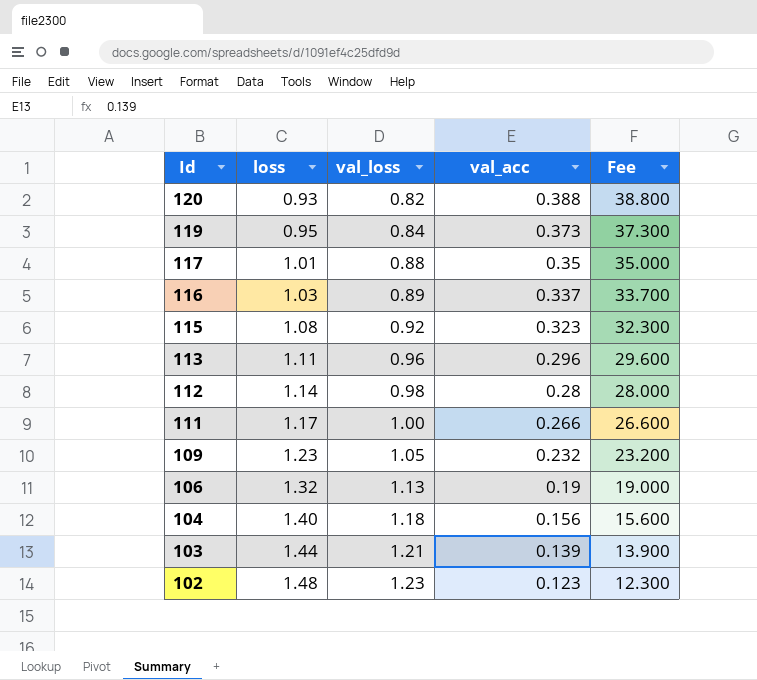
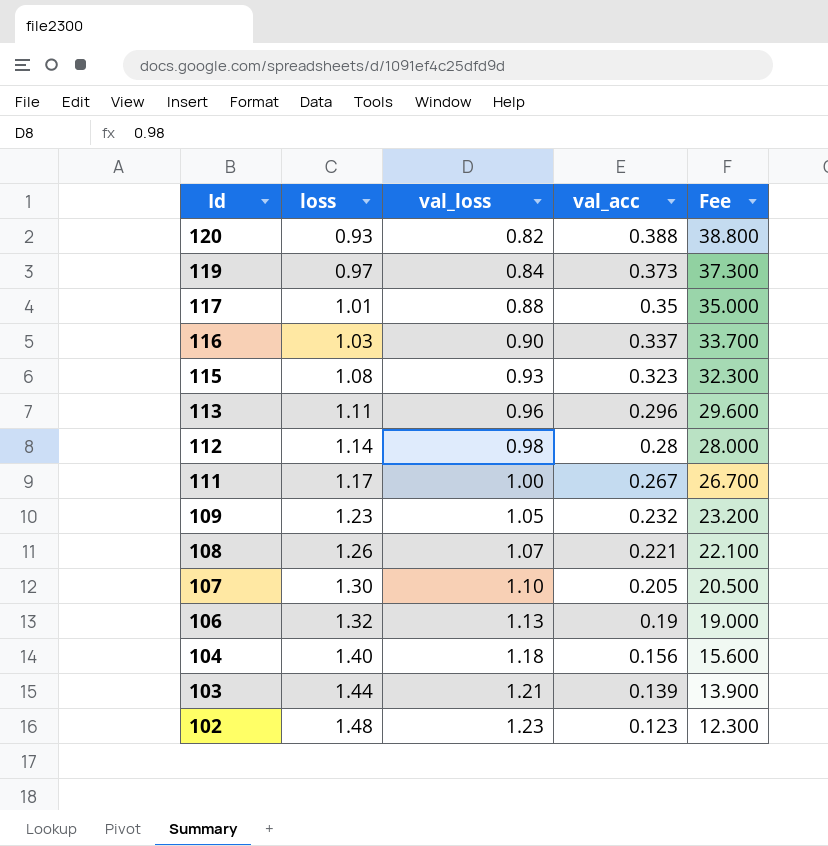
119 | loss: 0.95 -> 0.97
116 | val_loss: 0.89 -> 0.90
115 | val_loss: 0.92 -> 0.93
111 | val_acc: 0.266 -> 0.267
111 | Fee: 26.600 -> 26.700
row 108: none -> 1.26 | 1.07 | 0.221 | 22.100
row 107: none -> 1.30 | 1.10 | 0.205 | 20.500

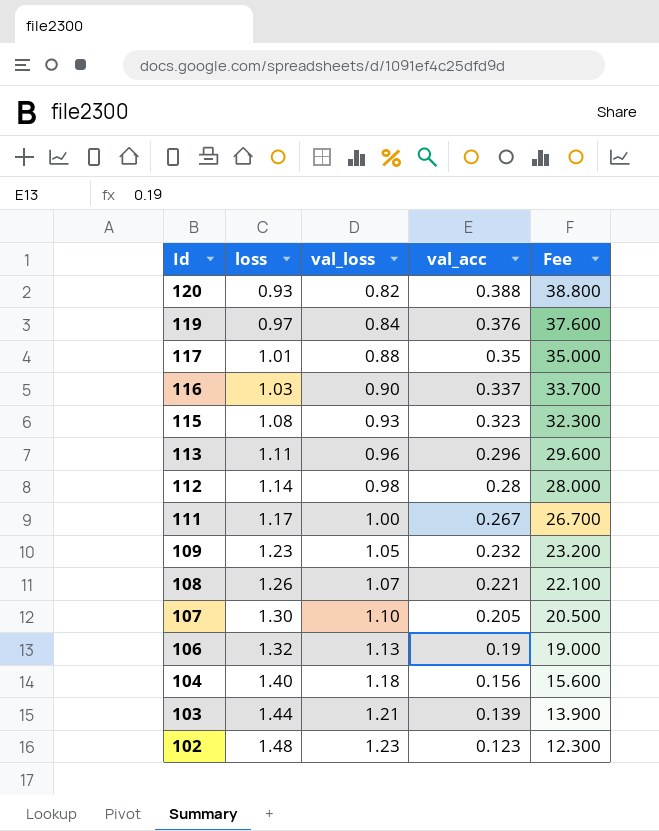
119 | val_acc: 0.373 -> 0.376
119 | Fee: 37.300 -> 37.600

